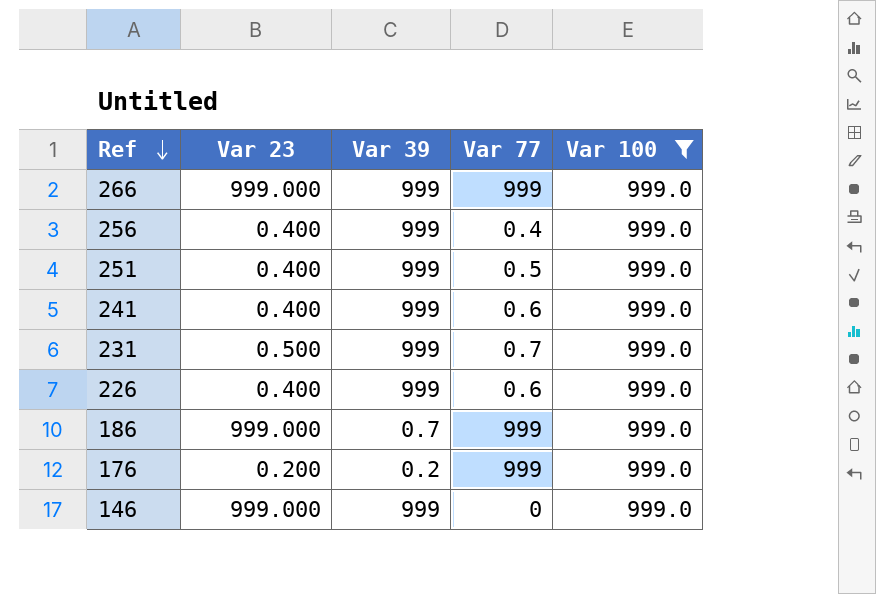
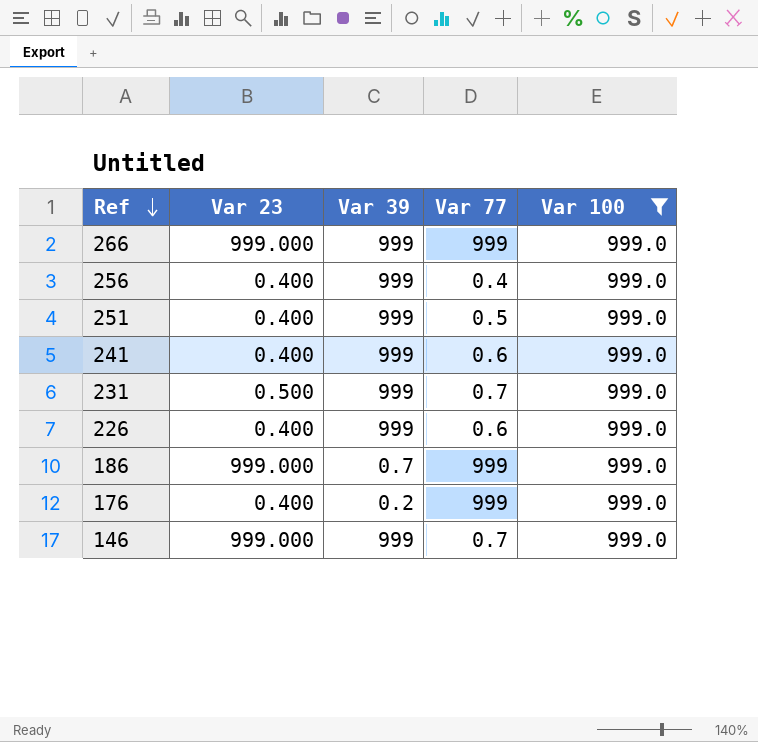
176 | Var 23: 0.200 -> 0.400
146 | Var 77: 0 -> 0.7

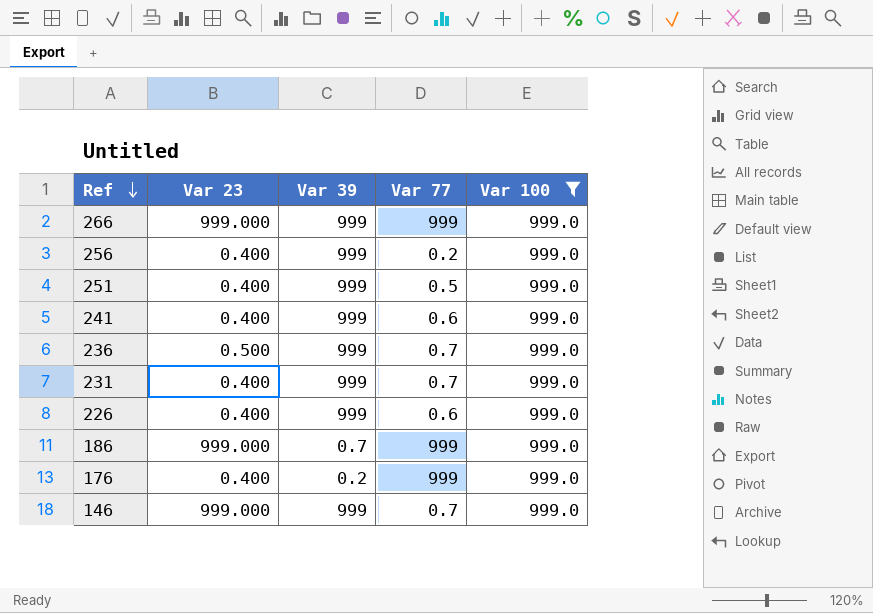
256 | Var 77: 0.4 -> 0.2
row 236: none -> 0.500 | 999 | 0.7 | 999.0
231 | Var 23: 0.500 -> 0.400

